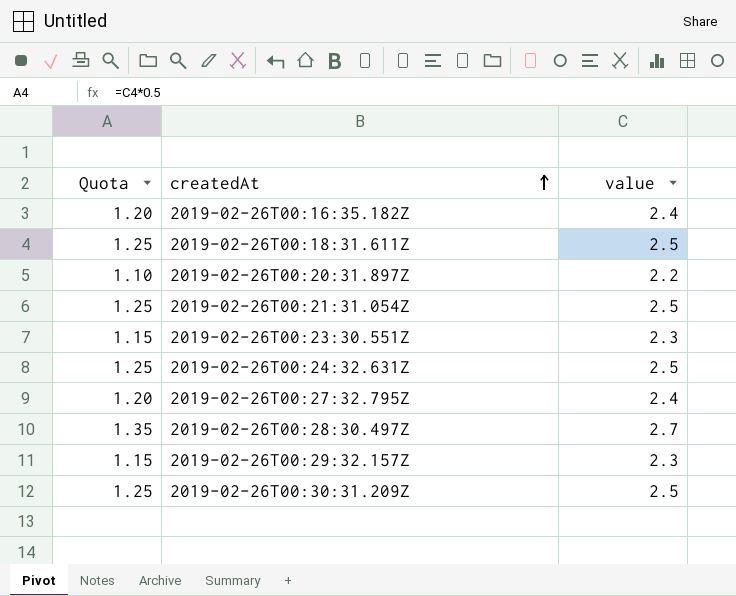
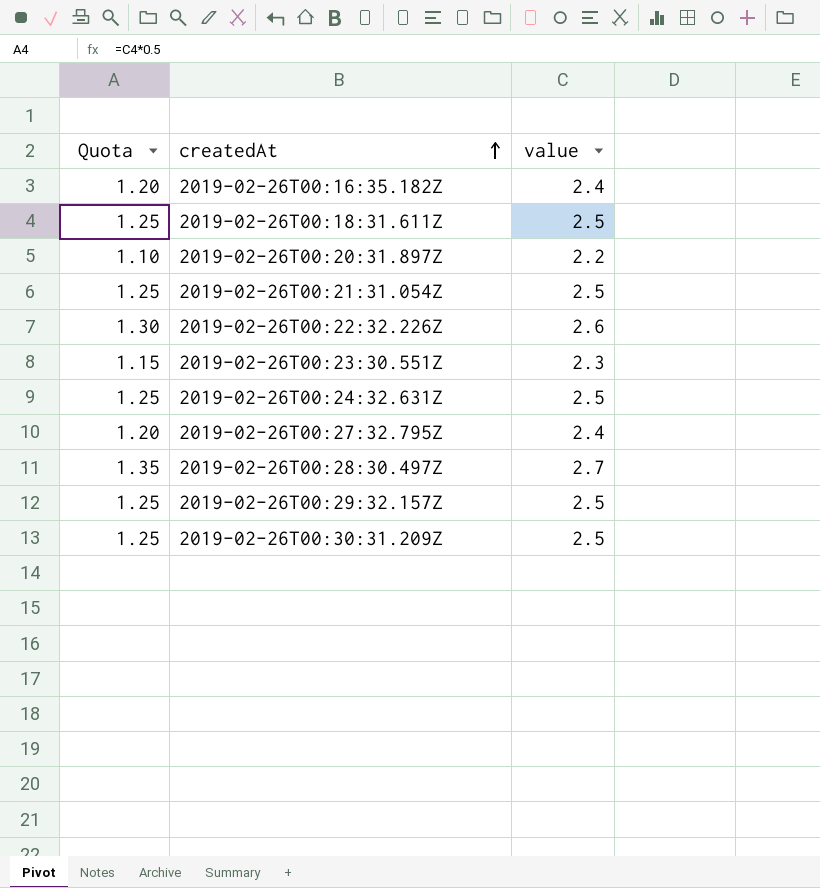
row 2019-02-26T00:22:32.226Z: none -> 1.30 | 2.6
2019-02-26T00:29:32.157Z | Quota: 1.15 -> 1.25
2019-02-26T00:29:32.157Z | value: 2.3 -> 2.5

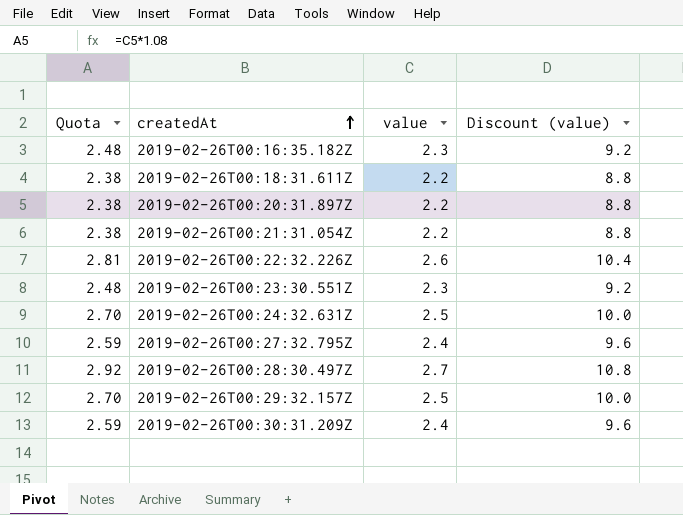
column Quota | formula: [value] * 0.5 -> [value] * 1.08
column Discount (value) | formula: none -> [value] * 4
2019-02-26T00:16:35.182Z | value: 2.4 -> 2.3
2019-02-26T00:18:31.611Z | value: 2.5 -> 2.2
2019-02-26T00:21:31.054Z | value: 2.5 -> 2.2
2019-02-26T00:30:31.209Z | value: 2.5 -> 2.4

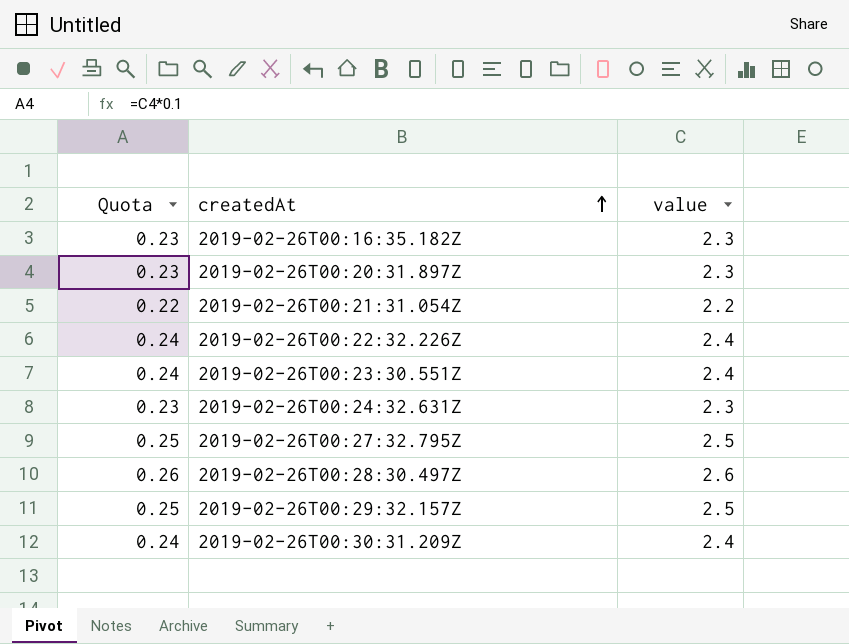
column Discount (value) | formula: [value] * 4 -> none
column Quota | formula: [value] * 1.08 -> [value] * 0.1
row 2019-02-26T00:18:31.611Z: 2.38 | 2.2 | 8.8 -> none
2019-02-26T00:20:31.897Z | value: 2.2 -> 2.3
2019-02-26T00:22:32.226Z | value: 2.6 -> 2.4
2019-02-26T00:23:30.551Z | value: 2.3 -> 2.4
2019-02-26T00:24:32.631Z | value: 2.5 -> 2.3
2019-02-26T00:27:32.795Z | value: 2.4 -> 2.5
2019-02-26T00:28:30.497Z | value: 2.7 -> 2.6

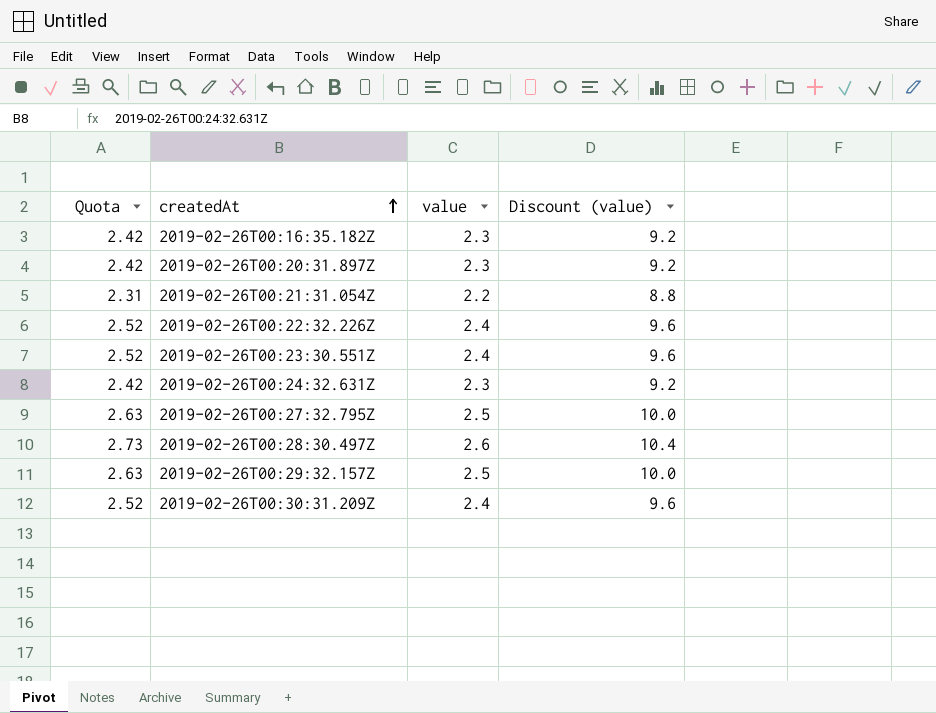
column Quota | formula: [value] * 0.1 -> [value] * 1.05
column Discount (value) | formula: none -> [value] * 4

